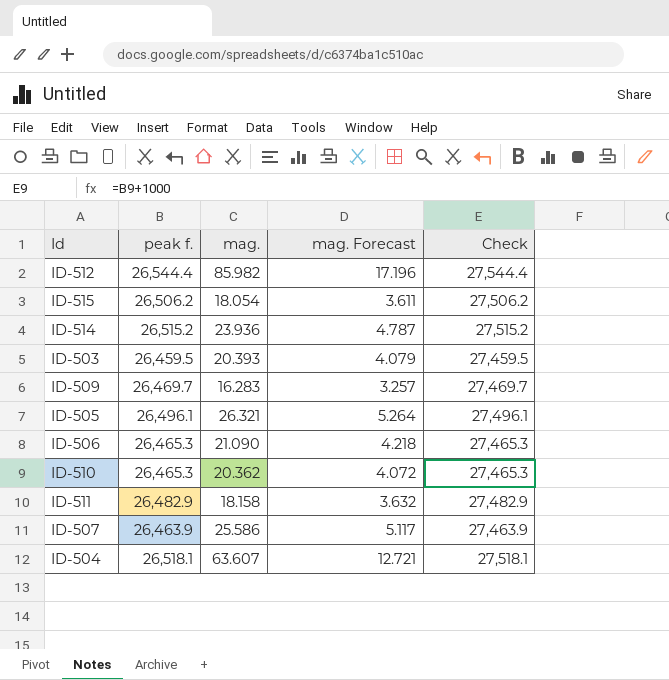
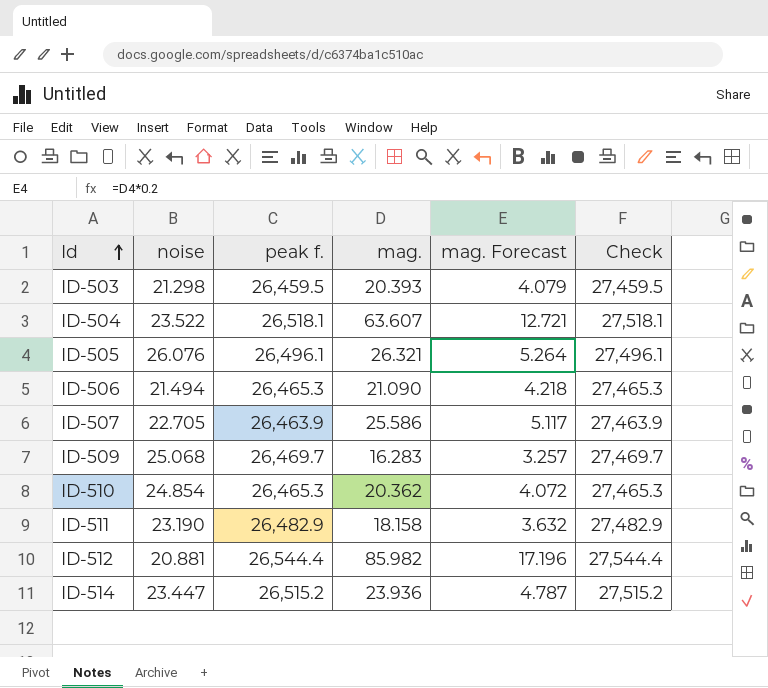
row order: none -> Id ascending
column noise | position: none -> 2
row ID-515: 26,506.2 | 18.054 | 3.611 | 27,506.2 -> none

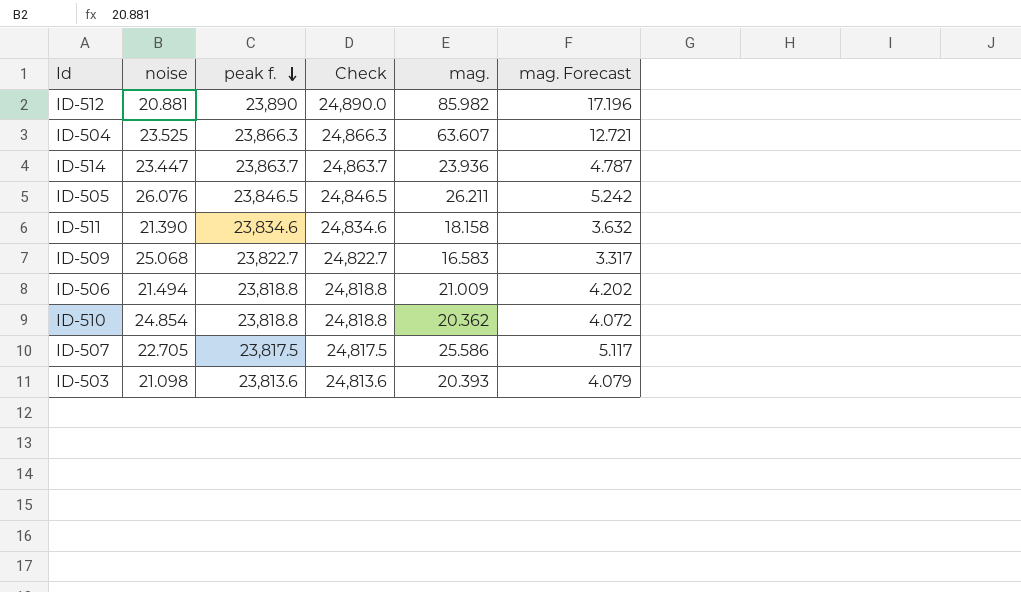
row order: Id ascending -> peak f. descending
column Check | position: 6 -> 4
ID-512 | peak f.: 26,544.4 -> 23,890
ID-512 | Check: 27,544.4 -> 24,890.0
ID-504 | noise: 23.522 -> 23.525
ID-504 | peak f.: 26,518.1 -> 23,866.3
ID-504 | Check: 27,518.1 -> 24,866.3
ID-514 | peak f.: 26,515.2 -> 23,863.7
ID-514 | Check: 27,515.2 -> 24,863.7
ID-505 | peak f.: 26,496.1 -> 23,846.5
ID-505 | Check: 27,496.1 -> 24,846.5
ID-505 | mag.: 26.321 -> 26.211
ID-505 | mag. Forecast: 5.264 -> 5.242
ID-511 | noise: 23.190 -> 21.390
ID-511 | peak f.: 26,482.9 -> 23,834.6
ID-511 | Check: 27,482.9 -> 24,834.6
ID-509 | peak f.: 26,469.7 -> 23,822.7
ID-509 | Check: 27,469.7 -> 24,822.7
ID-509 | mag.: 16.283 -> 16.583
ID-509 | mag. Forecast: 3.257 -> 3.317
ID-506 | peak f.: 26,465.3 -> 23,818.8
ID-506 | Check: 27,465.3 -> 24,818.8
ID-506 | mag.: 21.090 -> 21.009
ID-506 | mag. Forecast: 4.218 -> 4.202
ID-510 | peak f.: 26,465.3 -> 23,818.8
ID-510 | Check: 27,465.3 -> 24,818.8
ID-507 | peak f.: 26,463.9 -> 23,817.5
ID-507 | Check: 27,463.9 -> 24,817.5
ID-503 | noise: 21.298 -> 21.098
ID-503 | peak f.: 26,459.5 -> 23,813.6
ID-503 | Check: 27,459.5 -> 24,813.6

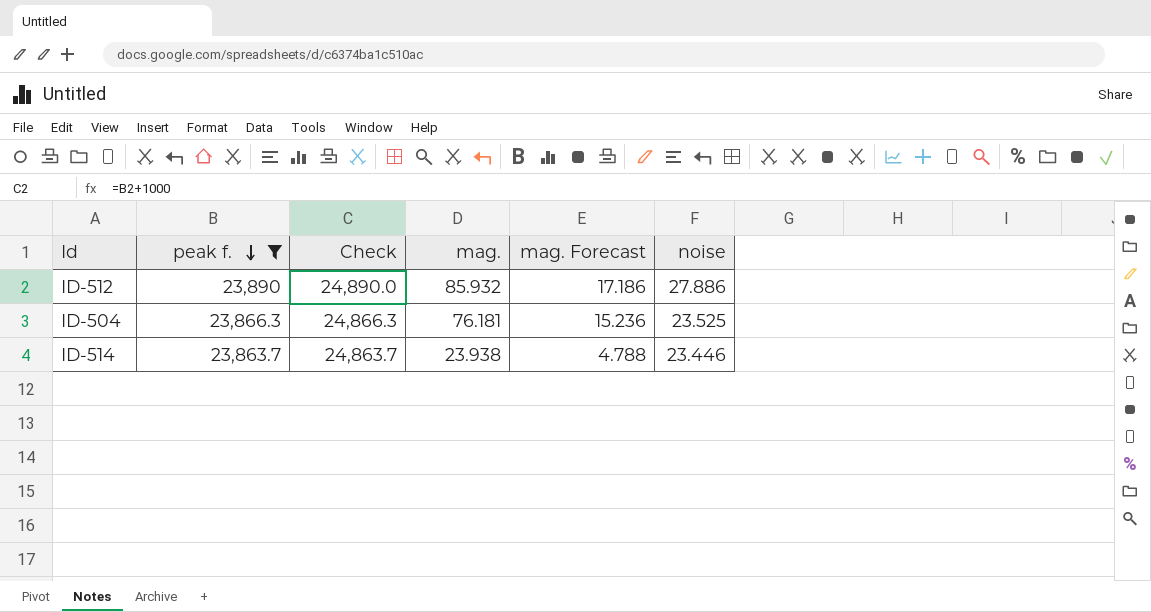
filter: none -> peak f. >= 23,863.7
column noise | position: 2 -> 6
ID-512 | mag.: 85.982 -> 85.932
ID-512 | mag. Forecast: 17.196 -> 17.186
ID-512 | noise: 20.881 -> 27.886
ID-504 | mag.: 63.607 -> 76.181
ID-504 | mag. Forecast: 12.721 -> 15.236
ID-514 | mag.: 23.936 -> 23.938
ID-514 | mag. Forecast: 4.787 -> 4.788
ID-514 | noise: 23.447 -> 23.446

